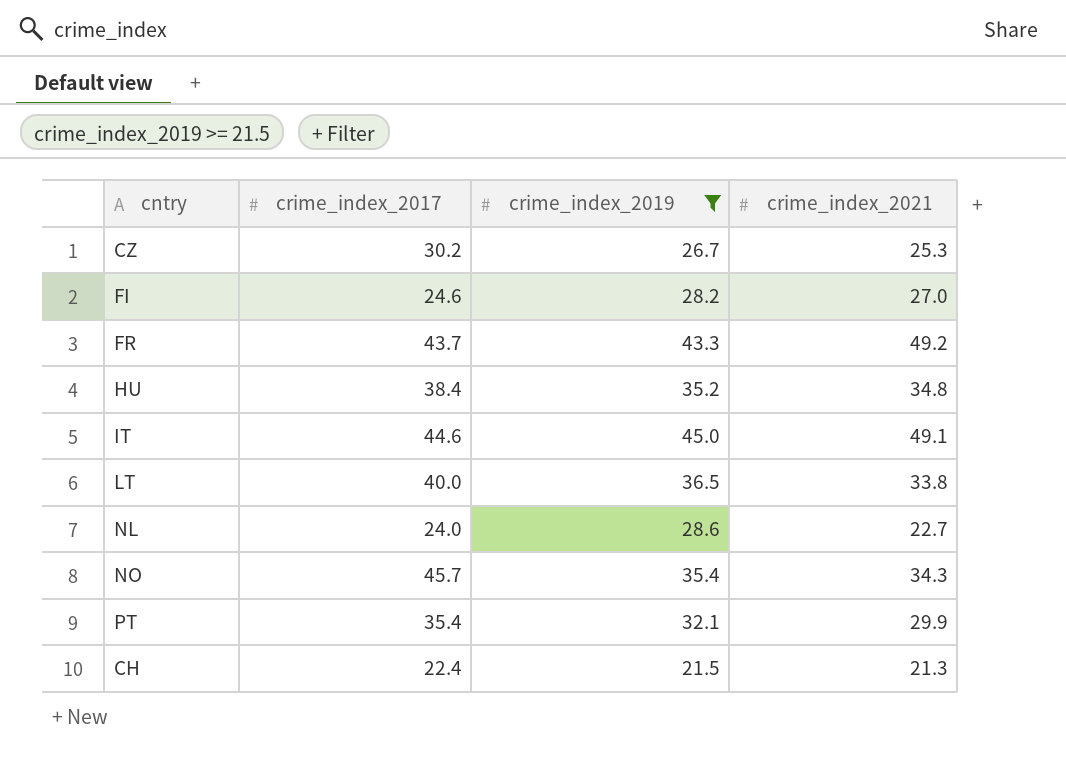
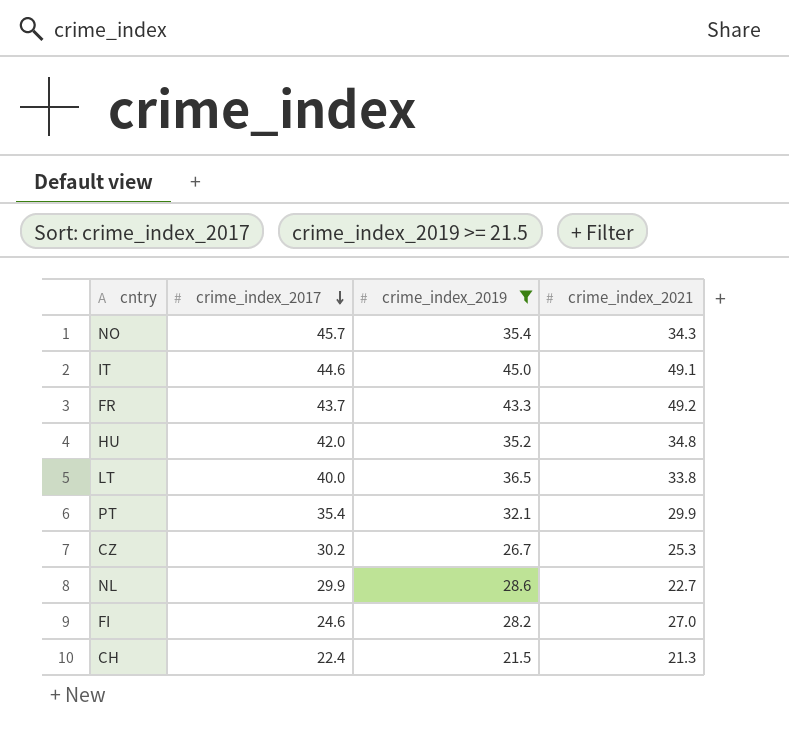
row order: none -> crime_index_2017 descending
HU | crime_index_2017: 38.4 -> 42.0
NL | crime_index_2017: 24.0 -> 29.9

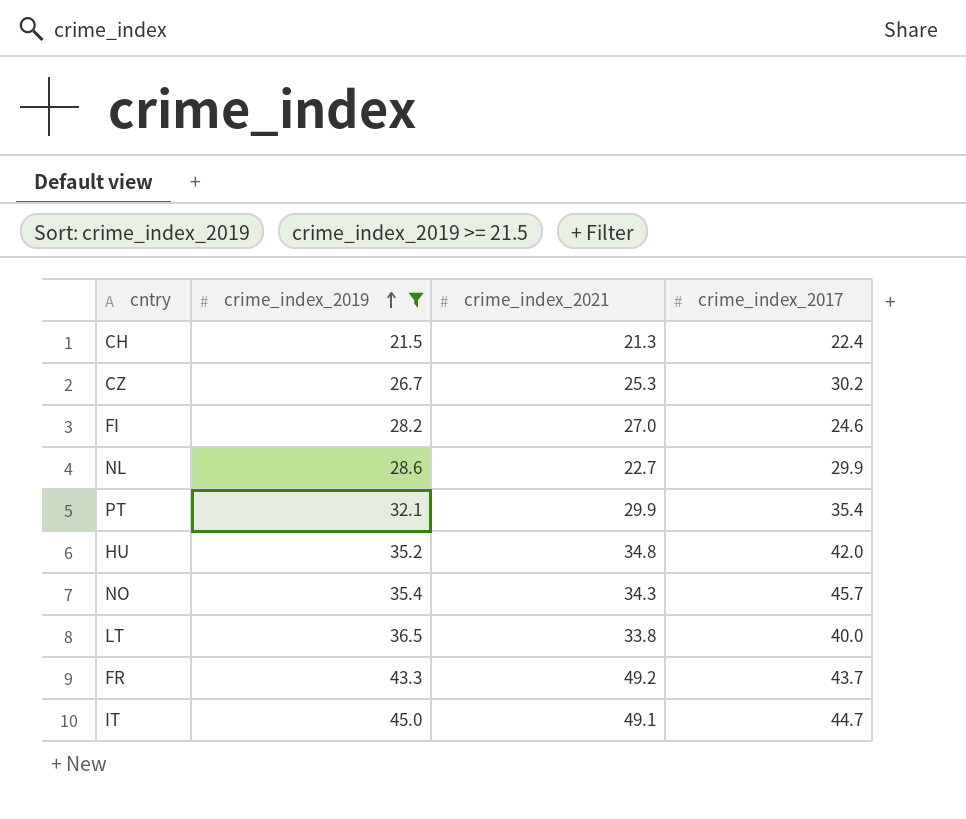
row order: crime_index_2017 descending -> crime_index_2019 ascending
column crime_index_2017 | position: 2 -> 4
IT | crime_index_2017: 44.6 -> 44.7

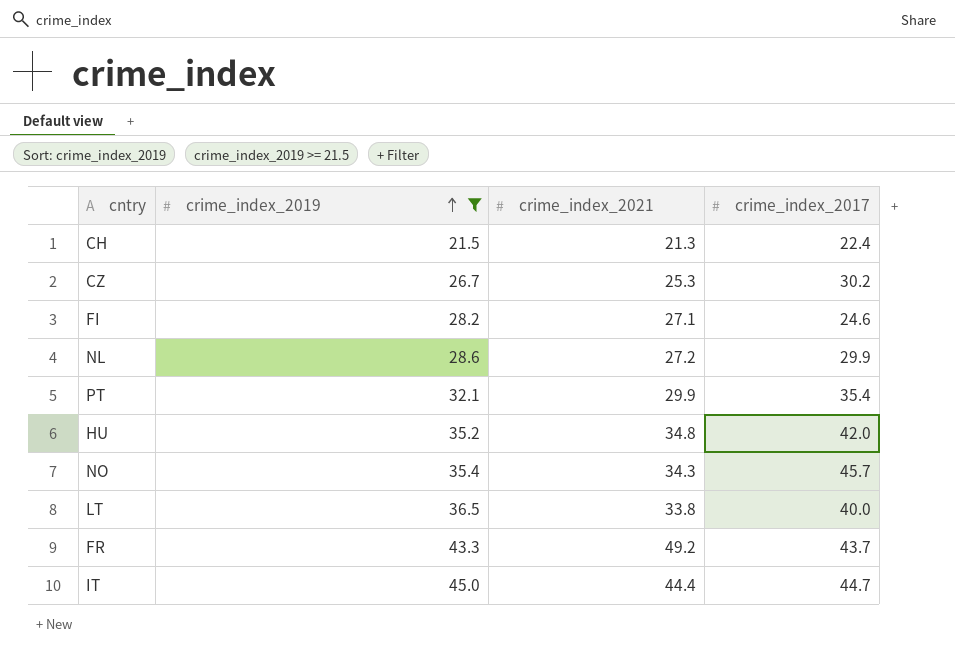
FI | crime_index_2021: 27.0 -> 27.1
NL | crime_index_2021: 22.7 -> 27.2
IT | crime_index_2021: 49.1 -> 44.4

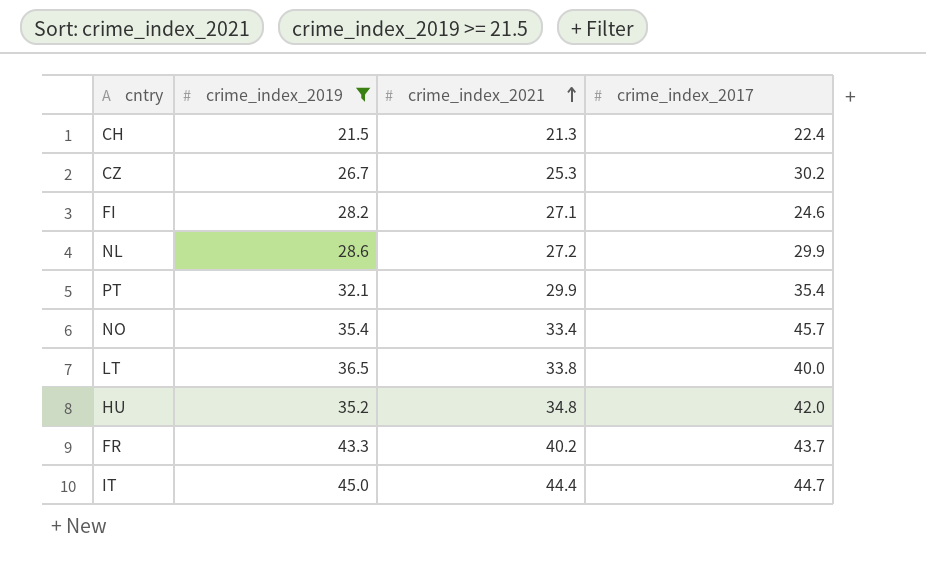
row order: crime_index_2019 ascending -> crime_index_2021 ascending
NO | crime_index_2021: 34.3 -> 33.4
FR | crime_index_2021: 49.2 -> 40.2

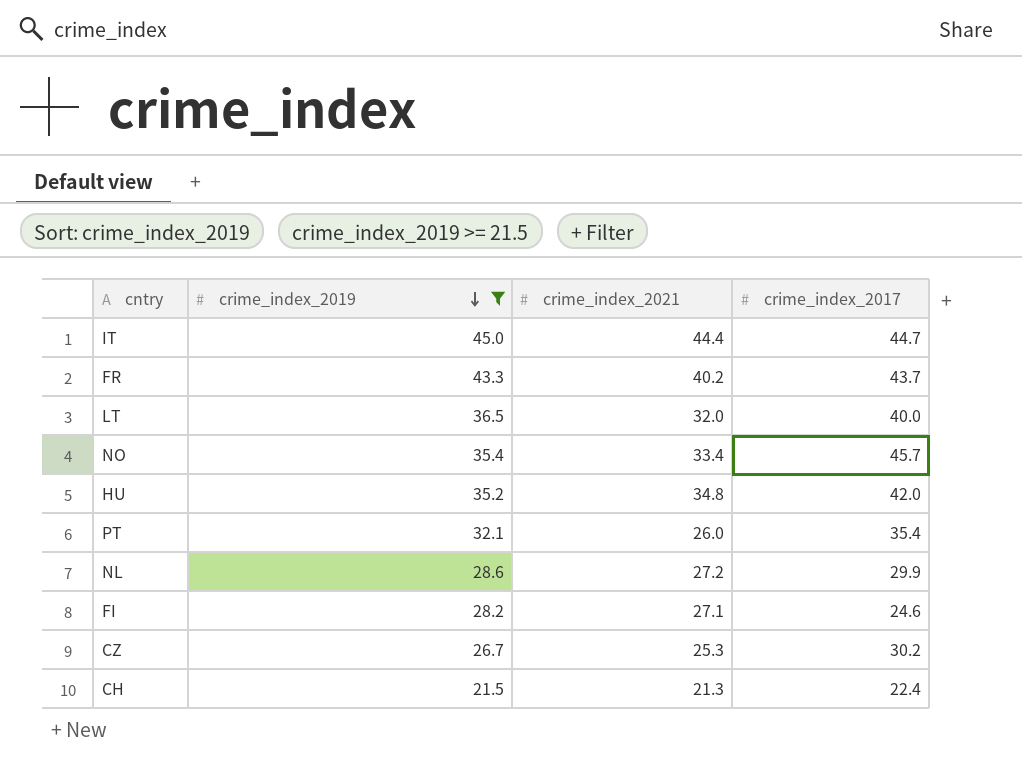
row order: crime_index_2021 ascending -> crime_index_2019 descending
LT | crime_index_2021: 33.8 -> 32.0
PT | crime_index_2021: 29.9 -> 26.0

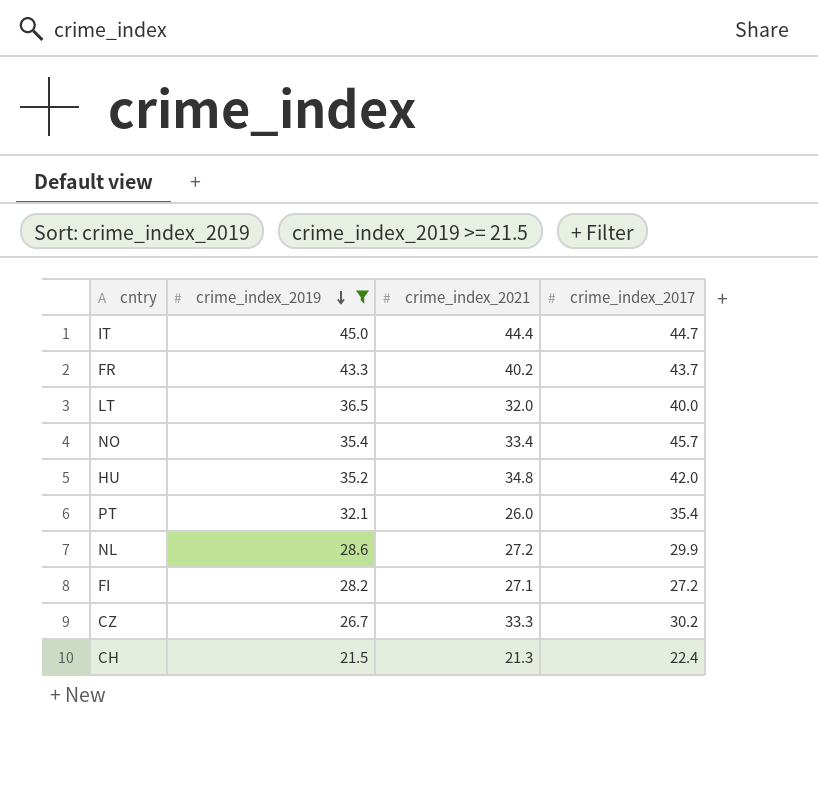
FI | crime_index_2017: 24.6 -> 27.2
CZ | crime_index_2021: 25.3 -> 33.3

